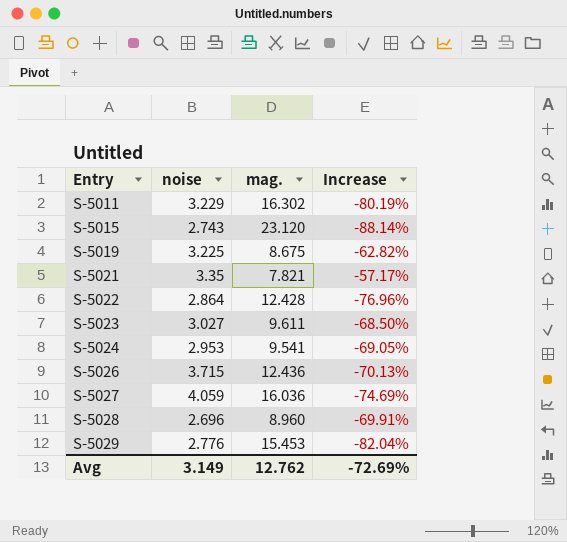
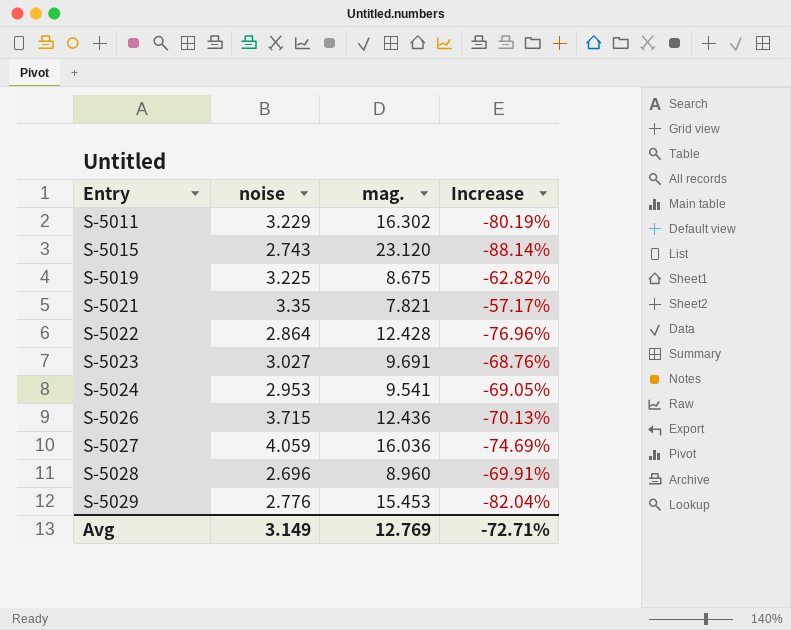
S-5023 | mag.: 9.611 -> 9.691
S-5023 | Increase: -68.50% -> -68.76%
Avg | mag.: 12.762 -> 12.769
Avg | Increase: -72.69% -> -72.71%

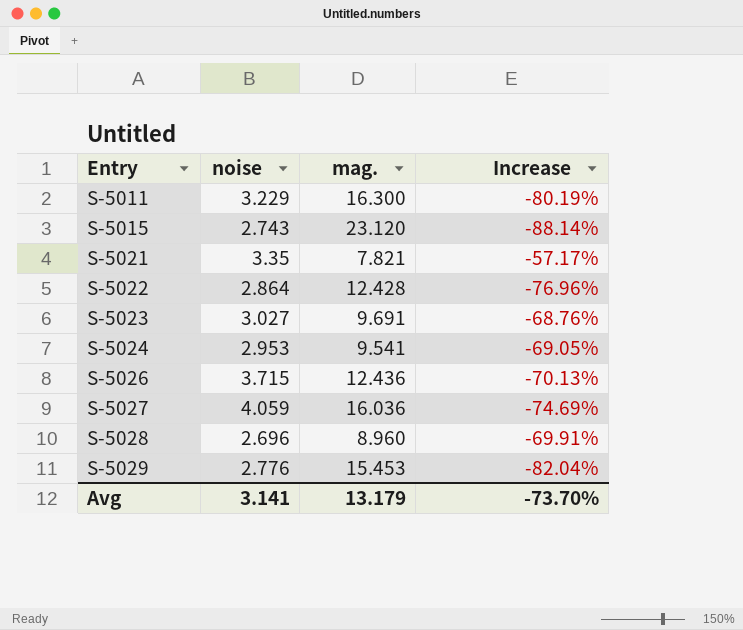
row S-5019: 3.225 | 8.675 | -62.82% -> none
S-5011 | mag.: 16.302 -> 16.300
Avg | noise: 3.149 -> 3.141
Avg | mag.: 12.769 -> 13.179
Avg | Increase: -72.71% -> -73.70%

